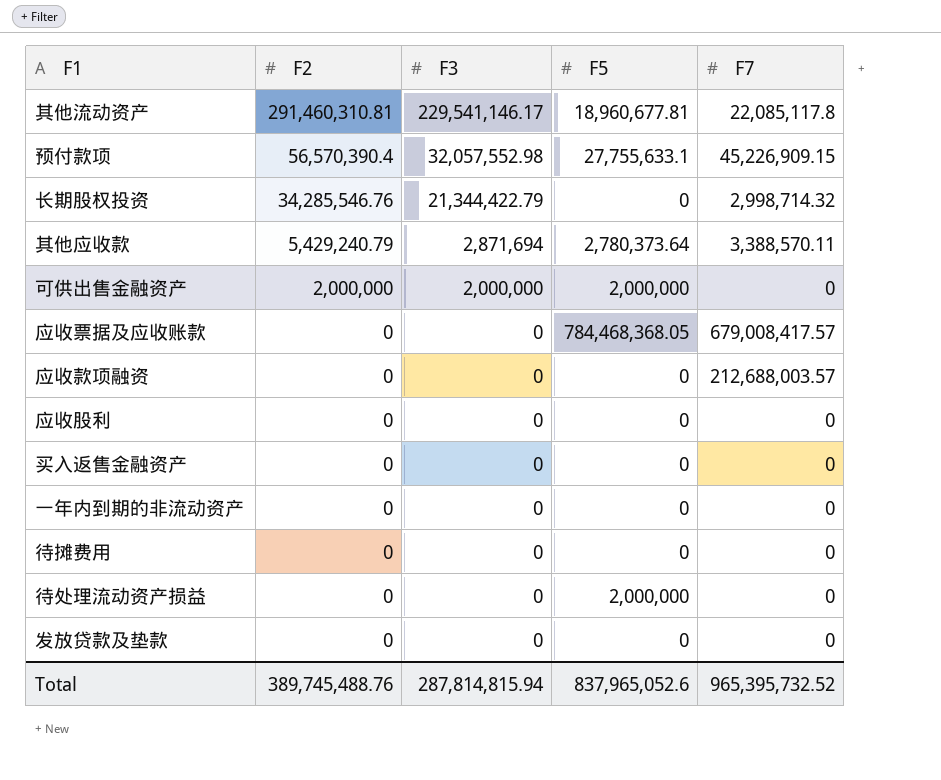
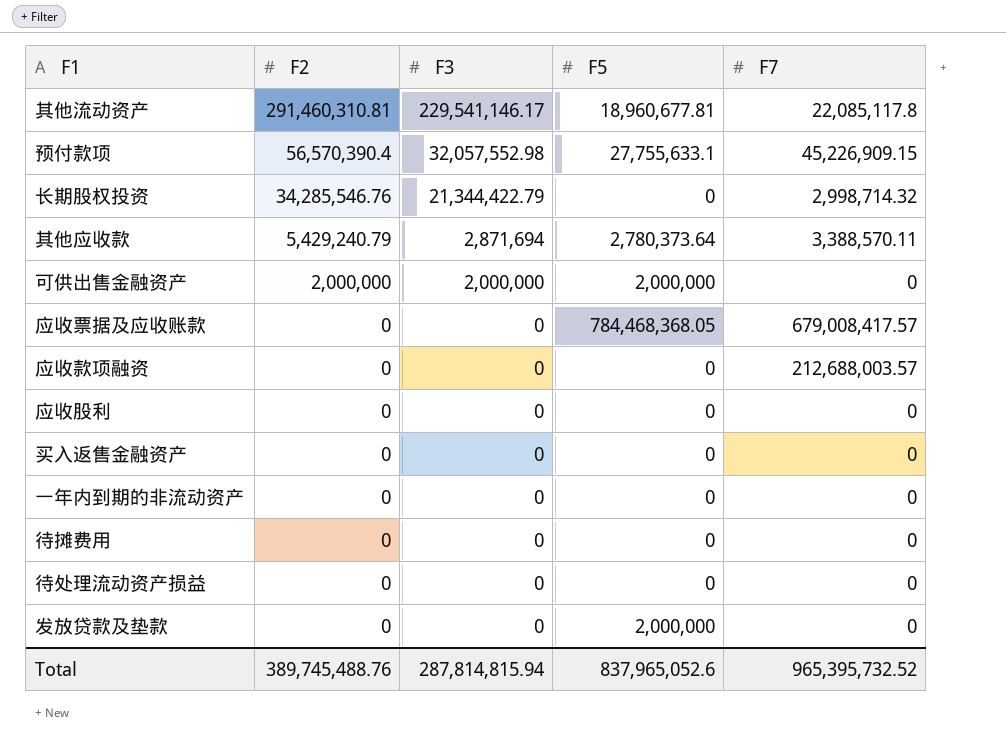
待处理流动资产损益 | F5: 2,000,000 -> 0
发放贷款及垫款 | F5: 0 -> 2,000,000

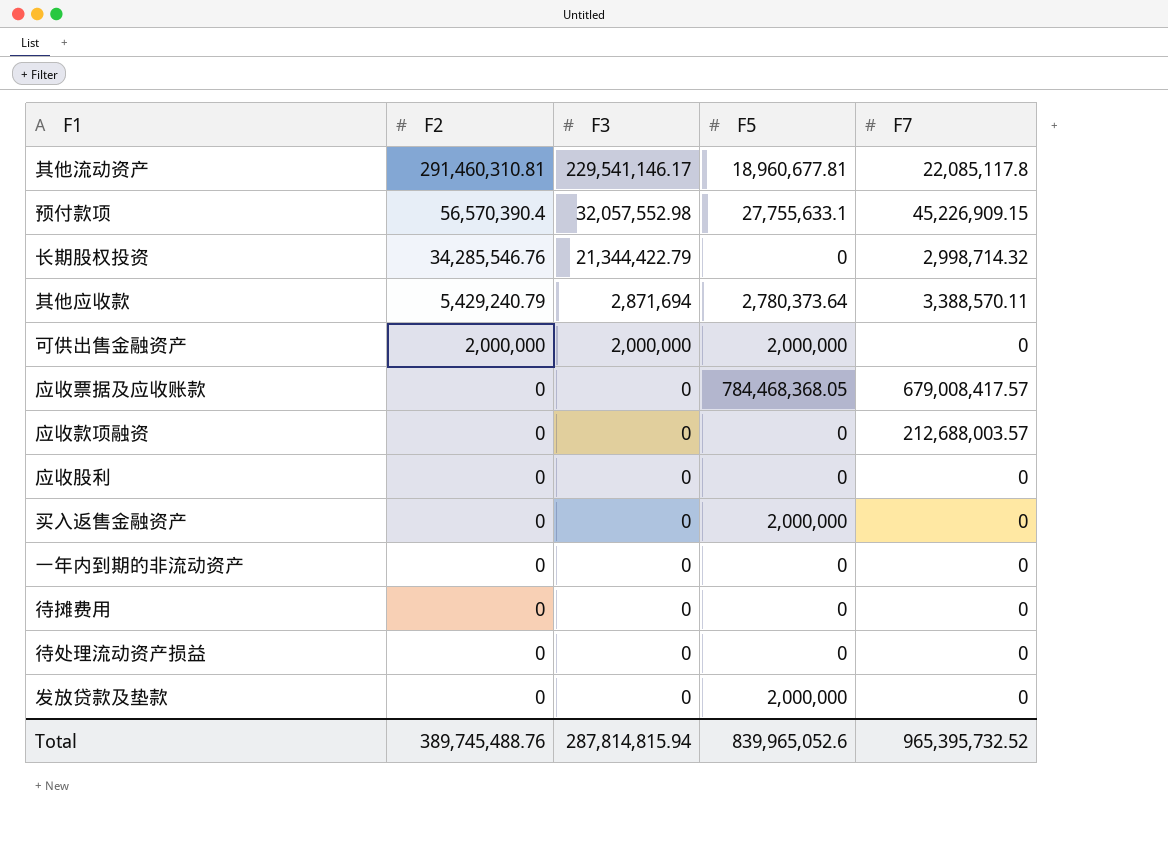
买入返售金融资产 | F5: 0 -> 2,000,000
Total | F5: 837,965,052.6 -> 839,965,052.6

